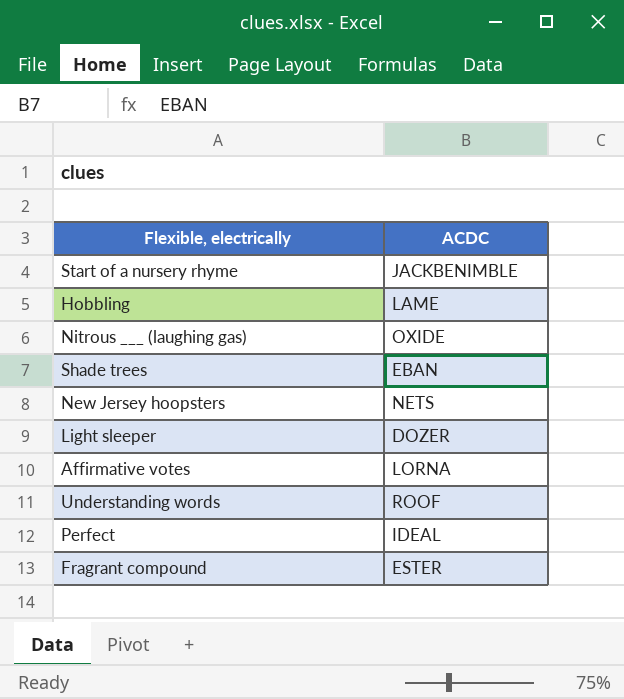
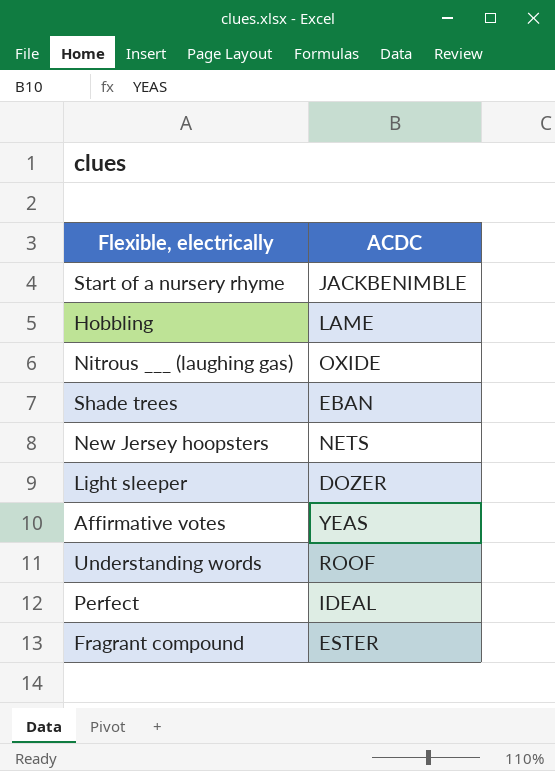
Affirmative votes | ACDC: LORNA -> YEAS

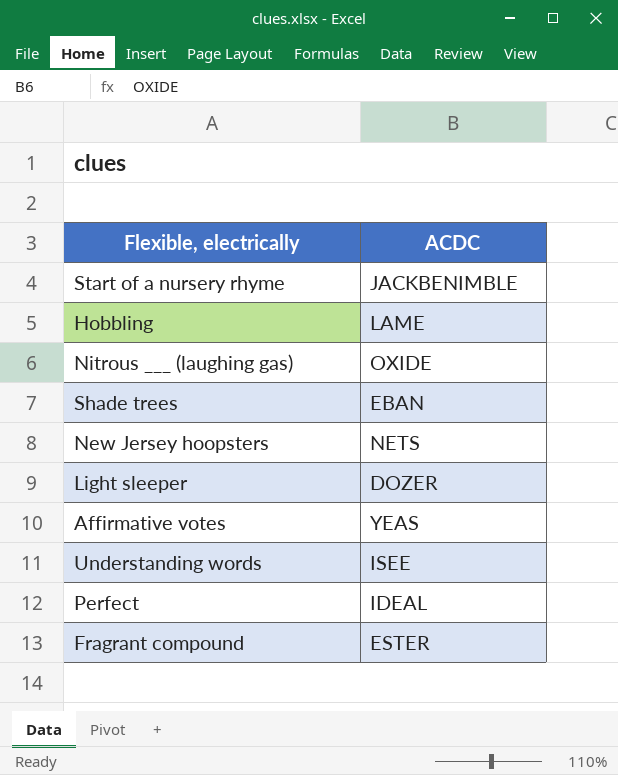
Understanding words | ACDC: ROOF -> ISEE

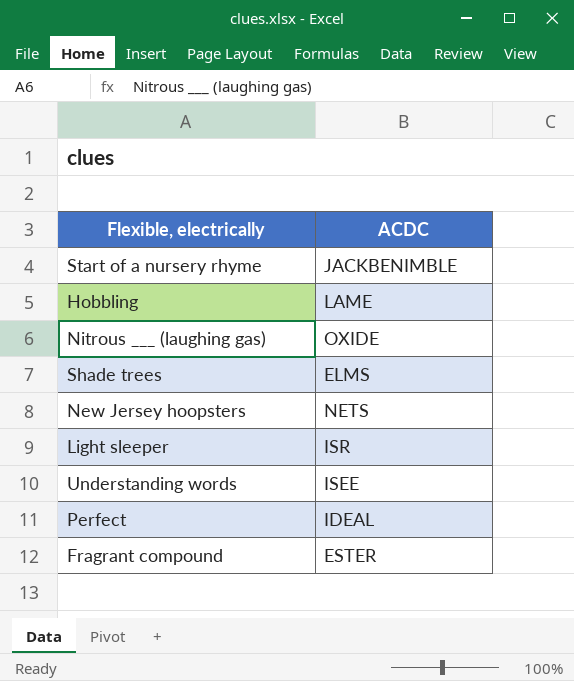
row Affirmative votes: YEAS -> none
Shade trees | ACDC: EBAN -> ELMS
Light sleeper | ACDC: DOZER -> ISR

